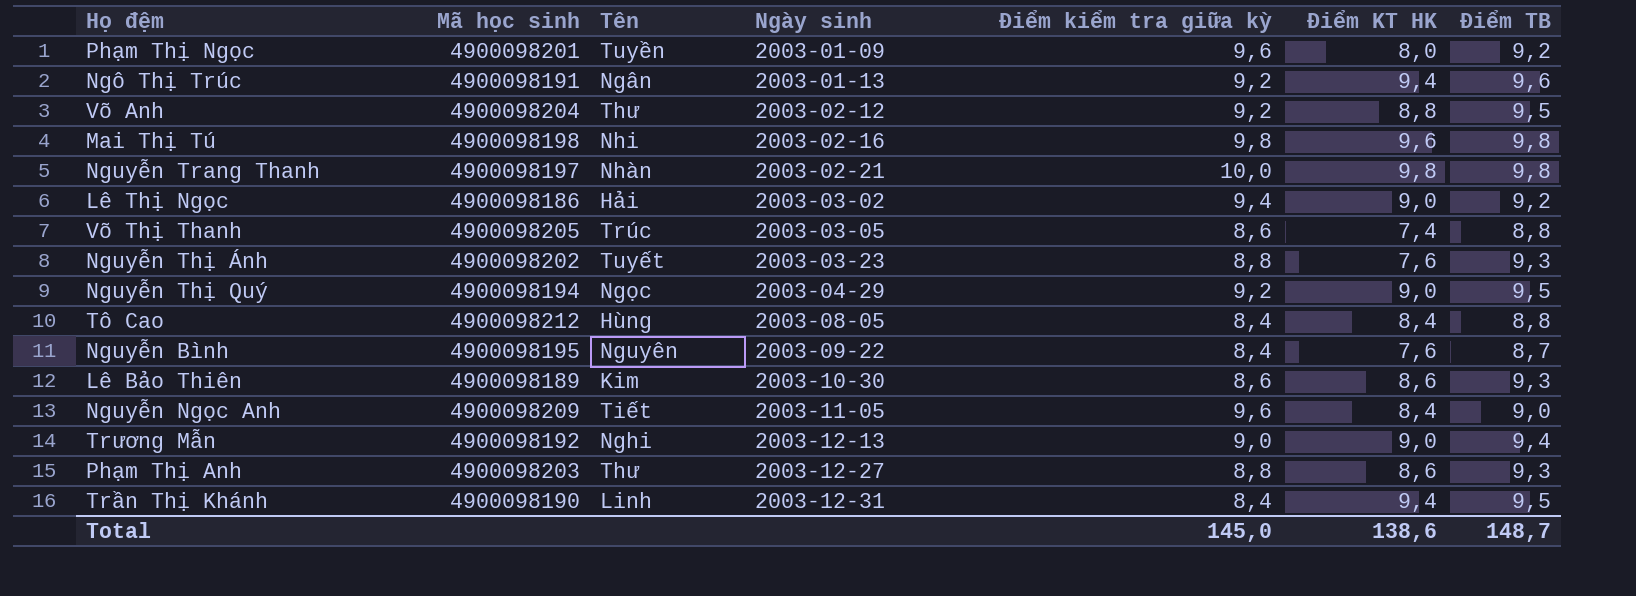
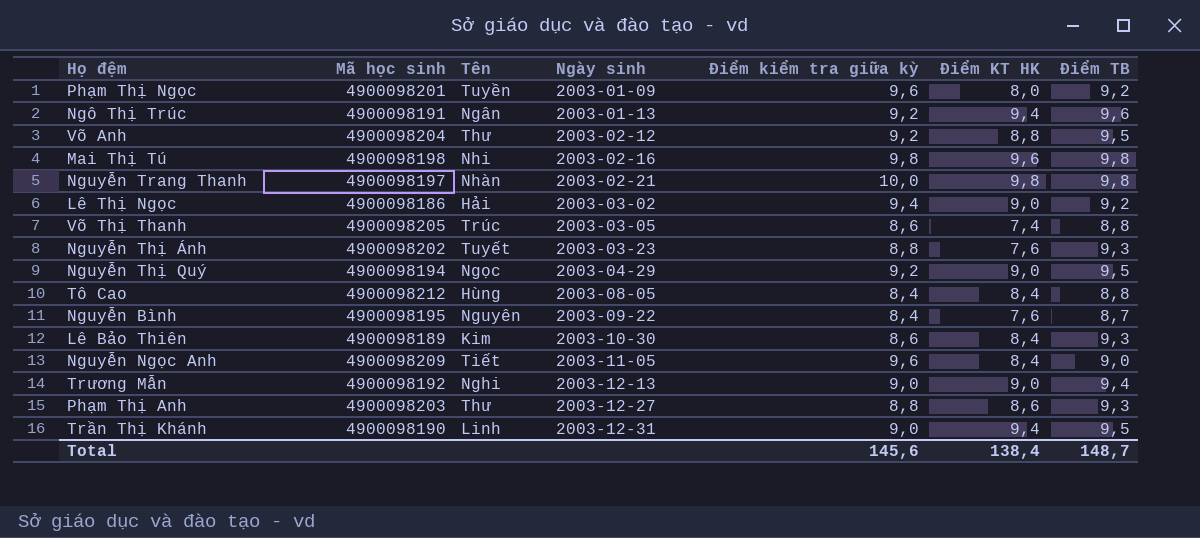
Lê Bảo Thiên | Điểm KT HK: 8,6 -> 8,4
Trần Thị Khánh | Điểm kiểm tra giữa kỳ: 8,4 -> 9,0
Total | Điểm kiểm tra giữa kỳ: 145,0 -> 145,6
Total | Điểm KT HK: 138,6 -> 138,4

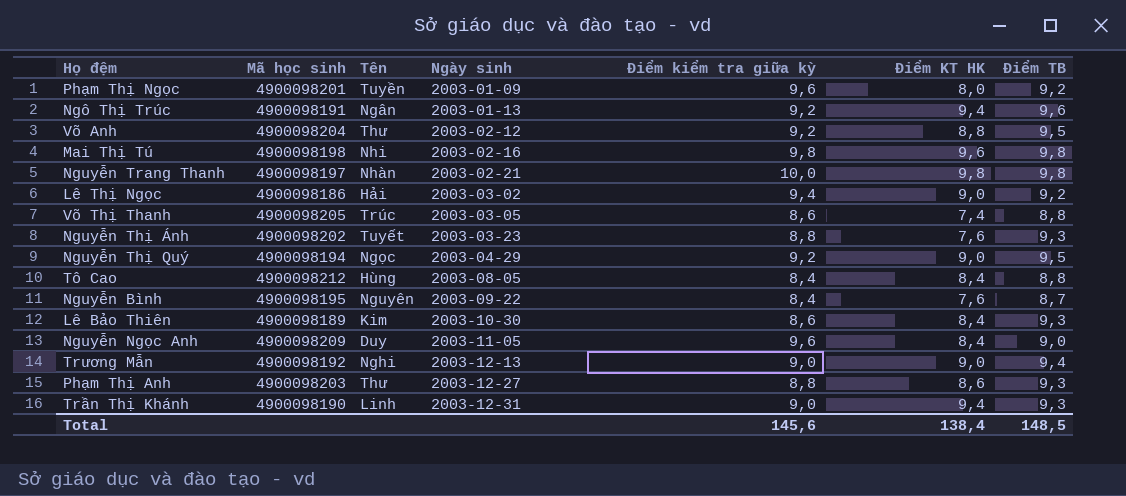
Nguyễn Ngọc Anh | Tên: Tiết -> Duy
Trần Thị Khánh | Điểm TB: 9,5 -> 9,3
Total | Điểm TB: 148,7 -> 148,5

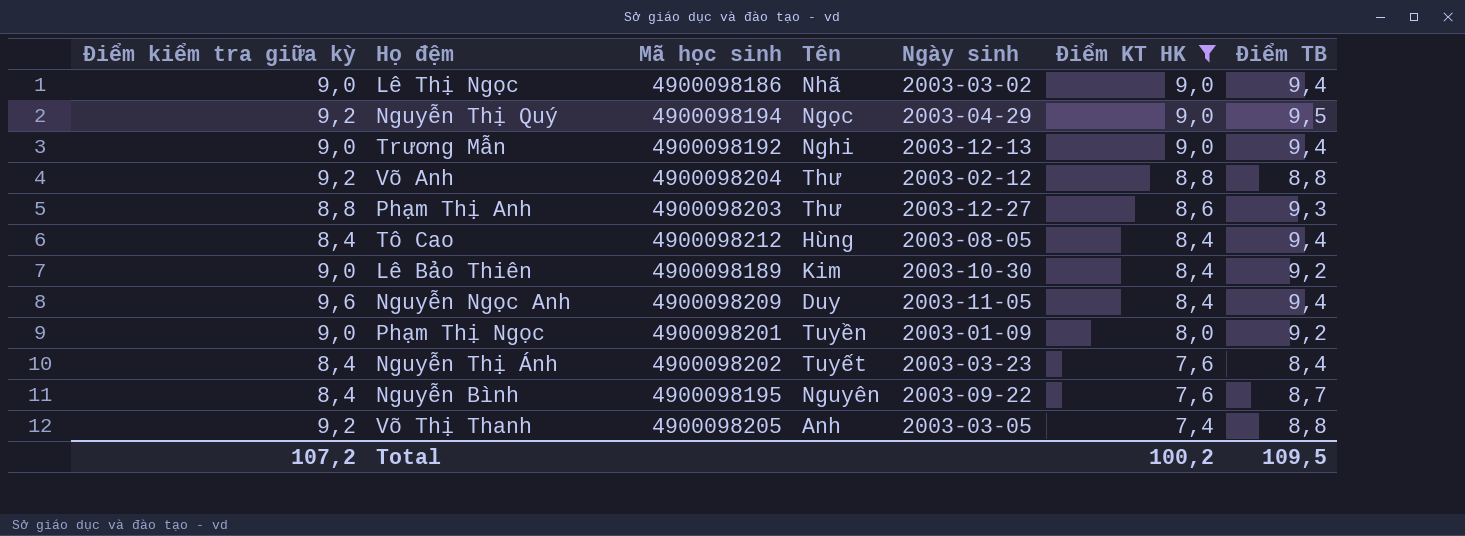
filter: none -> Điểm KT HK <= 9,0
row order: Ngày sinh ascending -> Điểm KT HK descending
column Điểm kiểm tra giữa kỳ | position: 5 -> 1
Lê Thị Ngọc | Điểm kiểm tra giữa kỳ: 9,4 -> 9,0
Lê Thị Ngọc | Tên: Hải -> Nhã
Lê Thị Ngọc | Điểm TB: 9,2 -> 9,4
Võ Anh | Điểm TB: 9,5 -> 8,8
Tô Cao | Điểm TB: 8,8 -> 9,4
Lê Bảo Thiên | Điểm kiểm tra giữa kỳ: 8,6 -> 9,0
Lê Bảo Thiên | Điểm TB: 9,3 -> 9,2
Nguyễn Ngọc Anh | Điểm TB: 9,0 -> 9,4
Phạm Thị Ngọc | Điểm kiểm tra giữa kỳ: 9,6 -> 9,0
Nguyễn Thị Ánh | Điểm kiểm tra giữa kỳ: 8,8 -> 8,4
Nguyễn Thị Ánh | Điểm TB: 9,3 -> 8,4
Võ Thị Thanh | Điểm kiểm tra giữa kỳ: 8,6 -> 9,2
Võ Thị Thanh | Tên: Trúc -> Anh
Total | Điểm kiểm tra giữa kỳ: 145,6 -> 107,2
Total | Điểm KT HK: 138,4 -> 100,2
Total | Điểm TB: 148,5 -> 109,5

